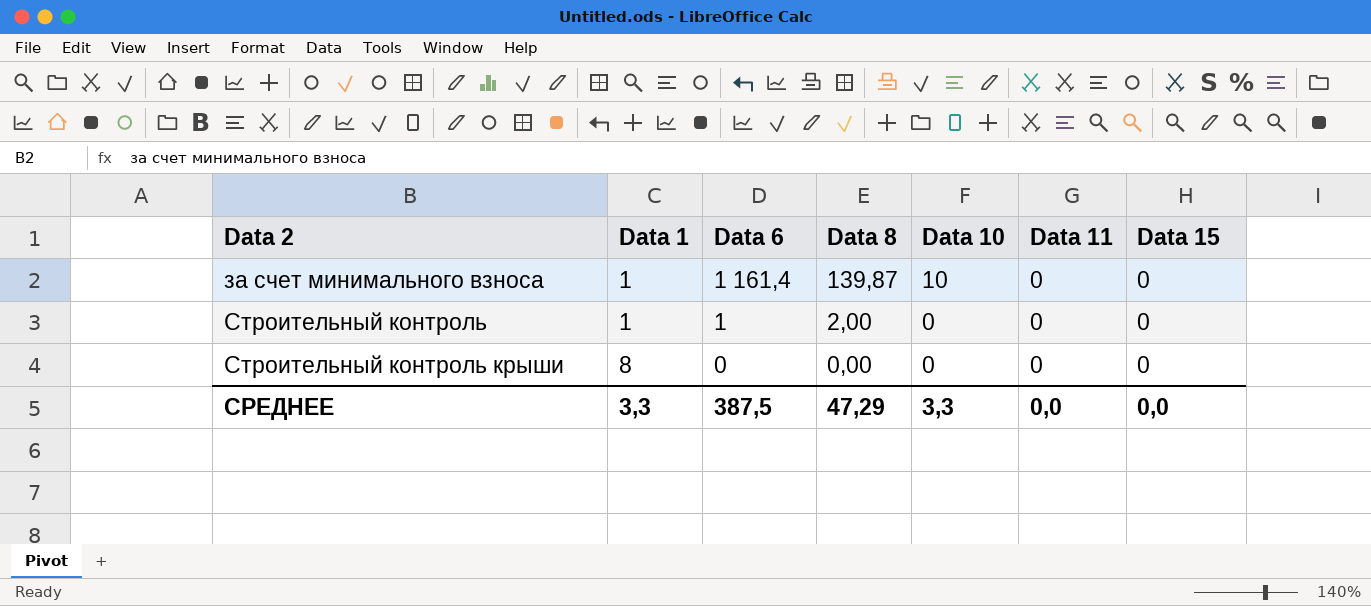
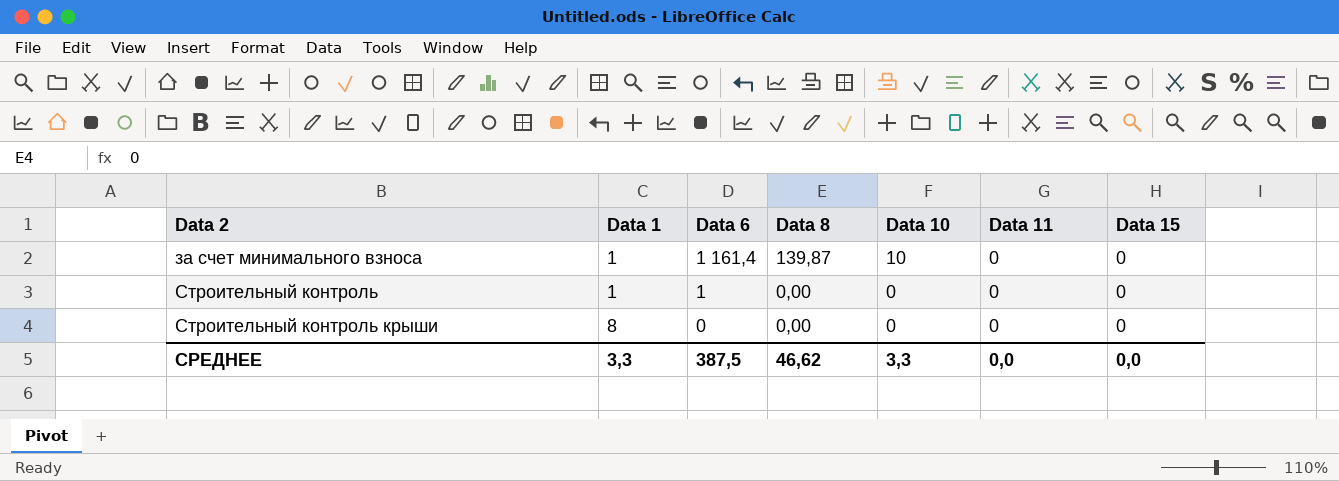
Строительный контроль | Data 8: 2,00 -> 0,00
СРЕДНЕЕ | Data 8: 47,29 -> 46,62

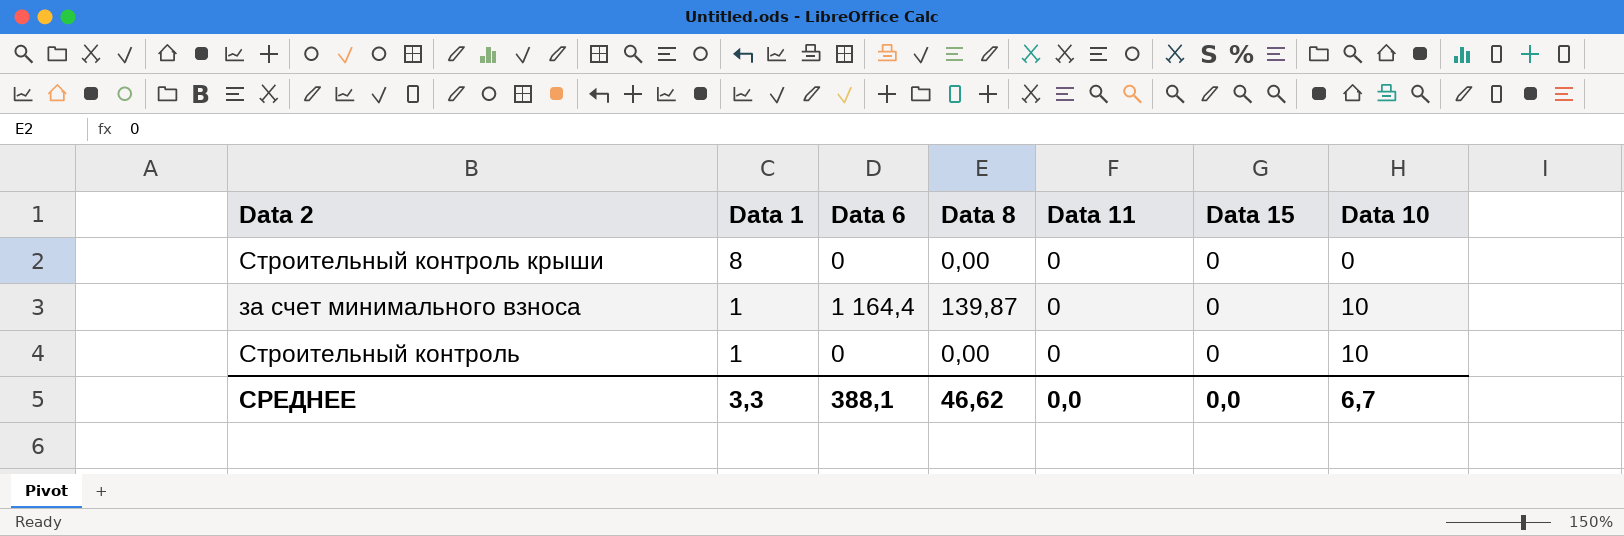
row order: Data 2 ascending -> Data 1 descending
column Data 10 | position: 5 -> 7
за счет минимального взноса | Data 6: 1 161,4 -> 1 164,4
Строительный контроль | Data 6: 1 -> 0
Строительный контроль | Data 10: 0 -> 10
СРЕДНЕЕ | Data 6: 387,5 -> 388,1
СРЕДНЕЕ | Data 10: 3,3 -> 6,7

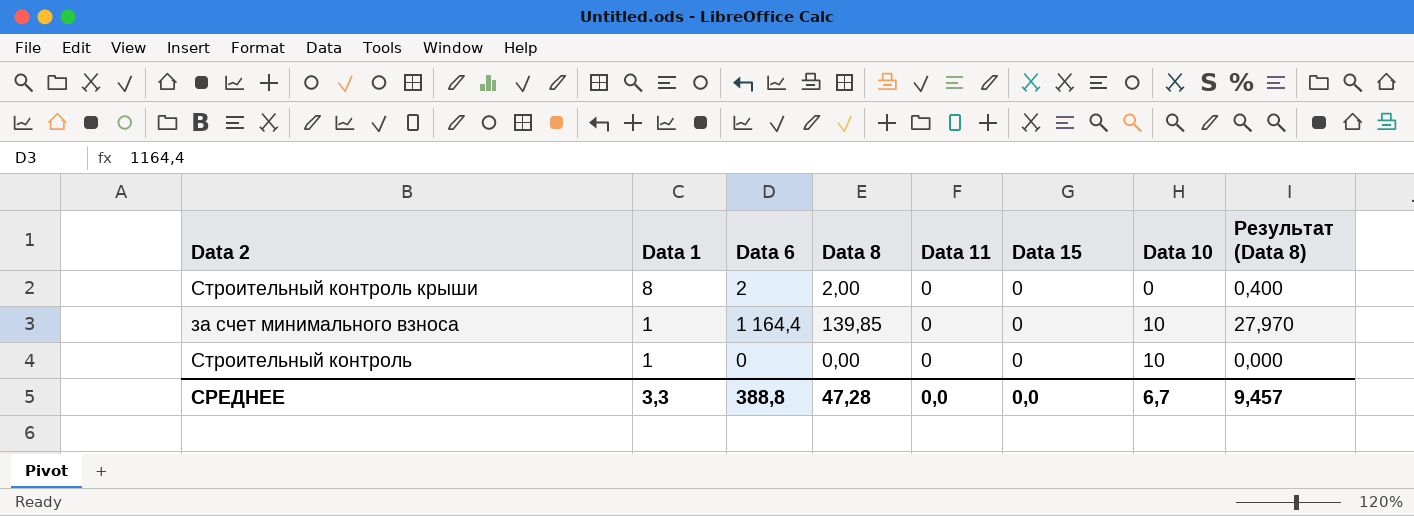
column Результат (Data 8) | formula: none -> [Data 8] * 0,2
Строительный контроль крыши | Data 6: 0 -> 2
Строительный контроль крыши | Data 8: 0,00 -> 2,00
за счет минимального взноса | Data 8: 139,87 -> 139,85
СРЕДНЕЕ | Data 6: 388,1 -> 388,8
СРЕДНЕЕ | Data 8: 46,62 -> 47,28

